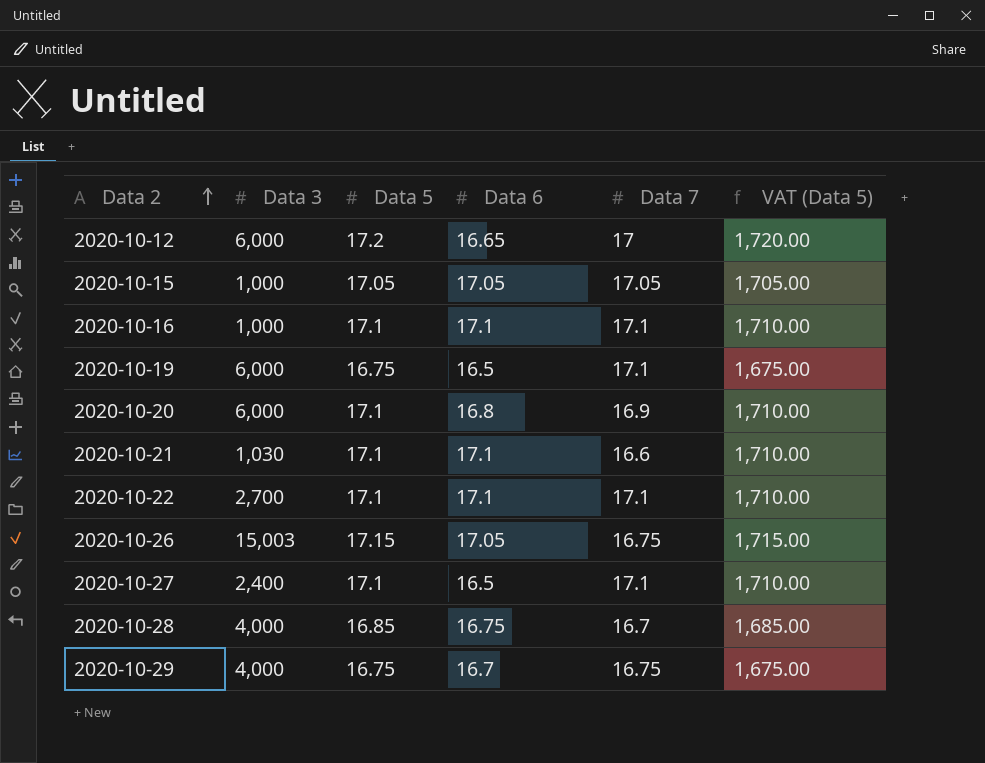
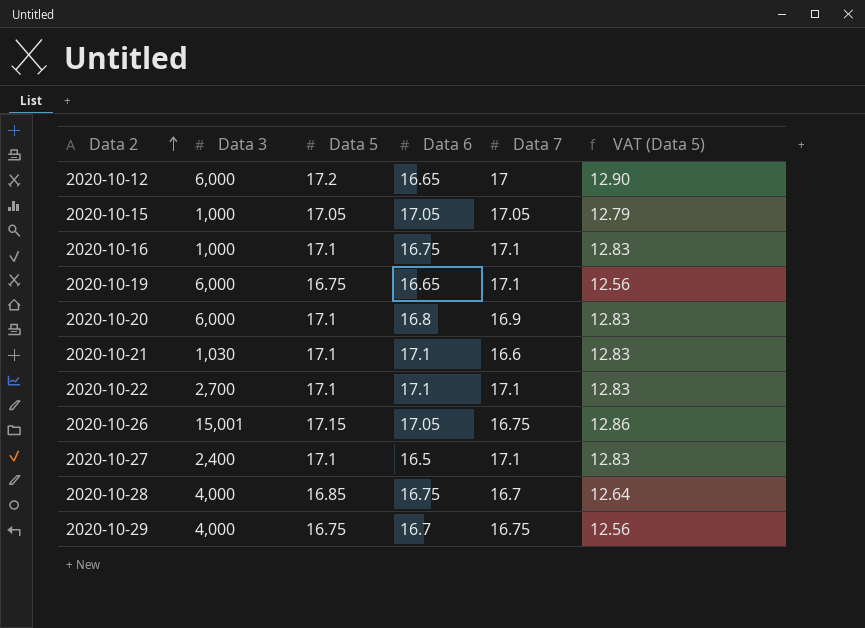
column VAT (Data 5) | formula: [Data 5] * 100 -> [Data 5] * 0.75
2020-10-16 | Data 6: 17.1 -> 16.75
2020-10-19 | Data 6: 16.5 -> 16.65
2020-10-26 | Data 3: 15,003 -> 15,001

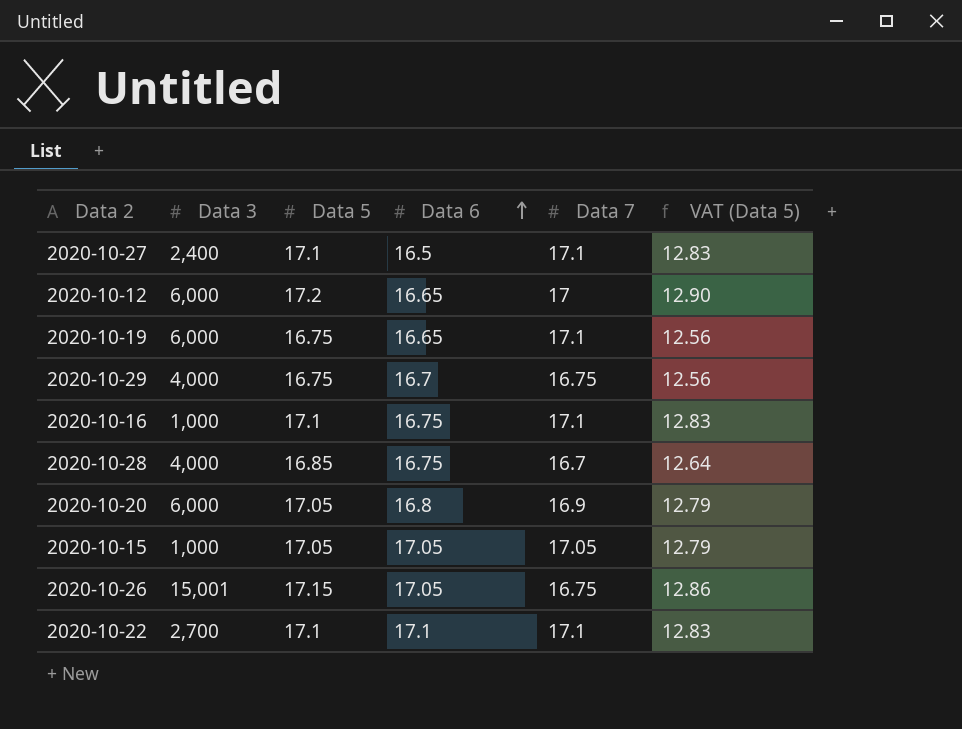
row order: Data 2 ascending -> Data 6 ascending
row 2020-10-21: 1,030 | 17.1 | 17.1 | 16.6 | 12.83 -> none
2020-10-20 | Data 5: 17.1 -> 17.05
2020-10-20 | VAT (Data 5): 12.83 -> 12.79

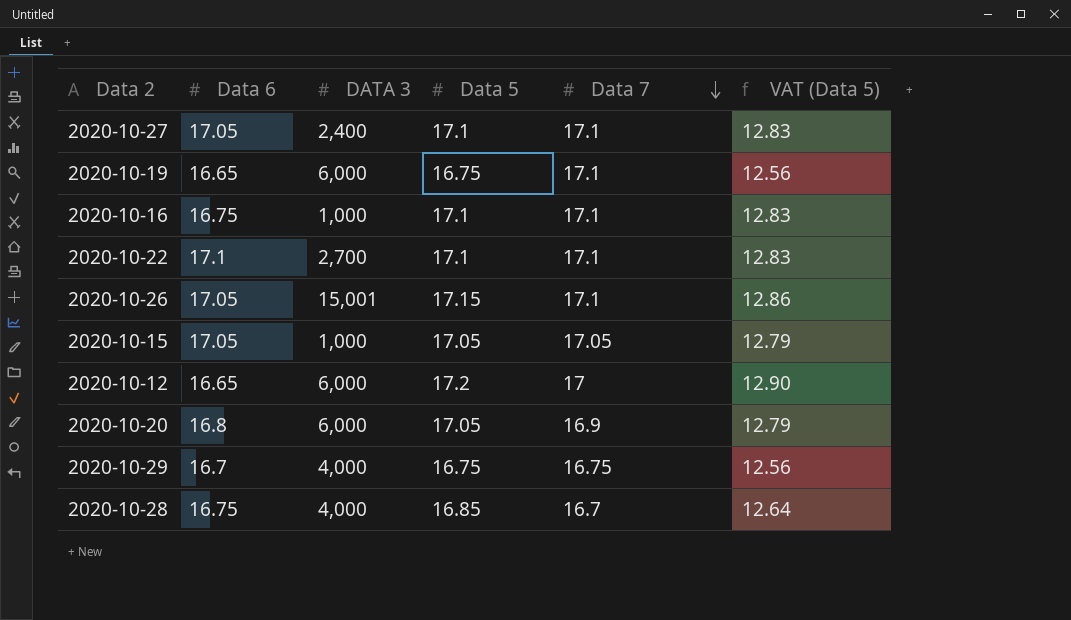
row order: Data 6 ascending -> Data 7 descending
column Data 6 | position: 4 -> 2
column name: Data 3 -> DATA 3
2020-10-27 | Data 6: 16.5 -> 17.05
2020-10-26 | Data 7: 16.75 -> 17.1

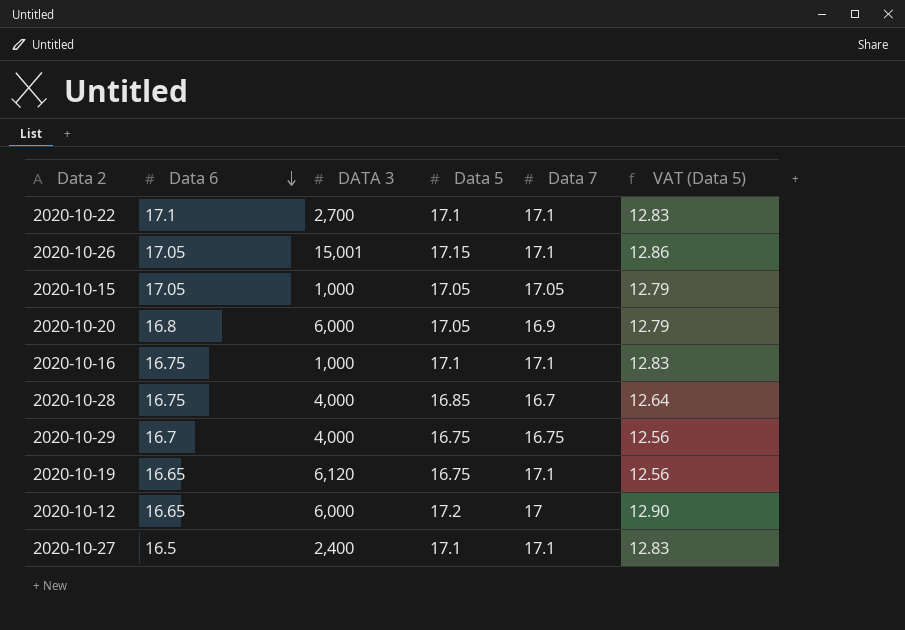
row order: Data 7 descending -> Data 6 descending
2020-10-19 | DATA 3: 6,000 -> 6,120
2020-10-27 | Data 6: 17.05 -> 16.5

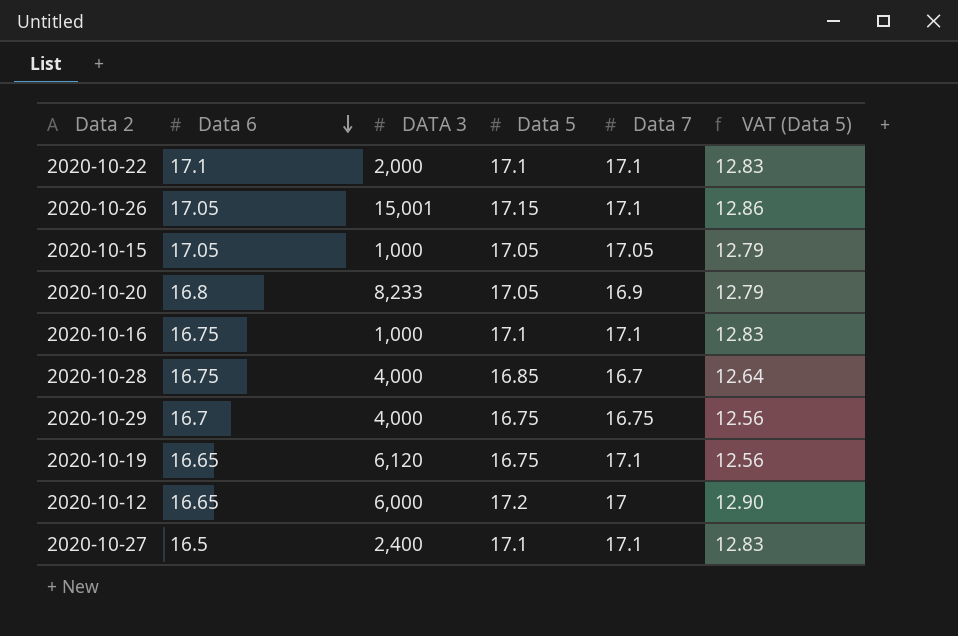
2020-10-22 | DATA 3: 2,700 -> 2,000
2020-10-20 | DATA 3: 6,000 -> 8,233

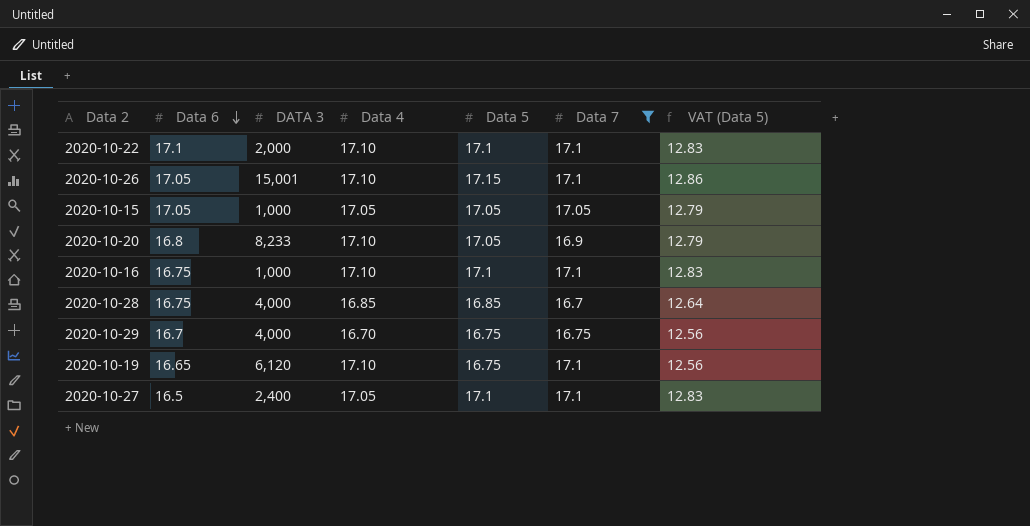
filter: none -> Data 7 != 17
column Data 4 | position: none -> 4

